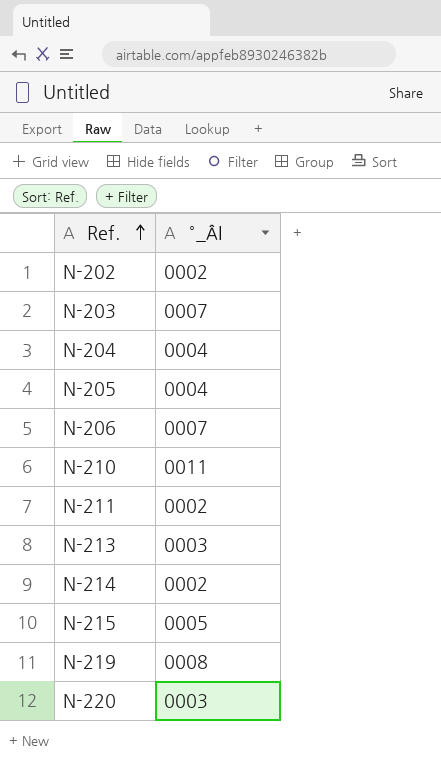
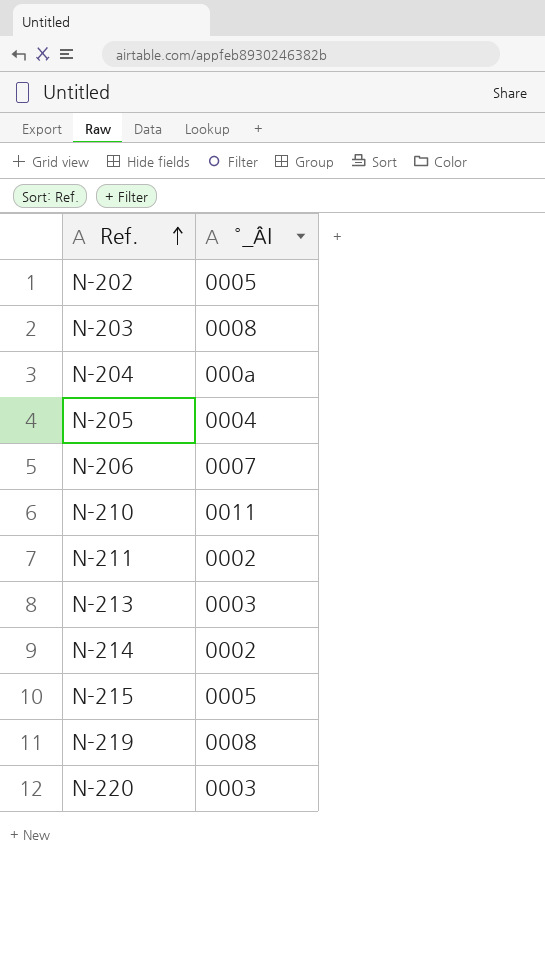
N-202 | °_ÂI: 0002 -> 0005
N-203 | °_ÂI: 0007 -> 0008
N-204 | °_ÂI: 0004 -> 000a

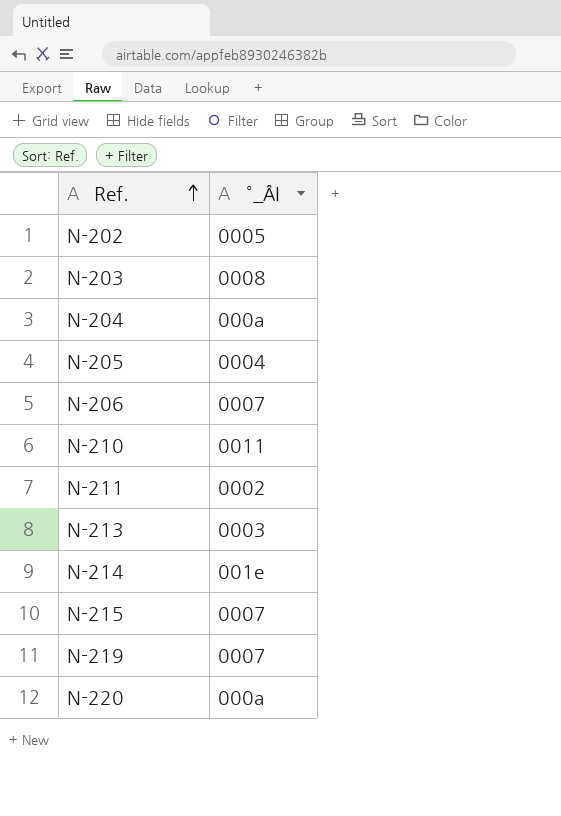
N-214 | °_ÂI: 0002 -> 001e
N-215 | °_ÂI: 0005 -> 0007
N-219 | °_ÂI: 0008 -> 0007
N-220 | °_ÂI: 0003 -> 000a

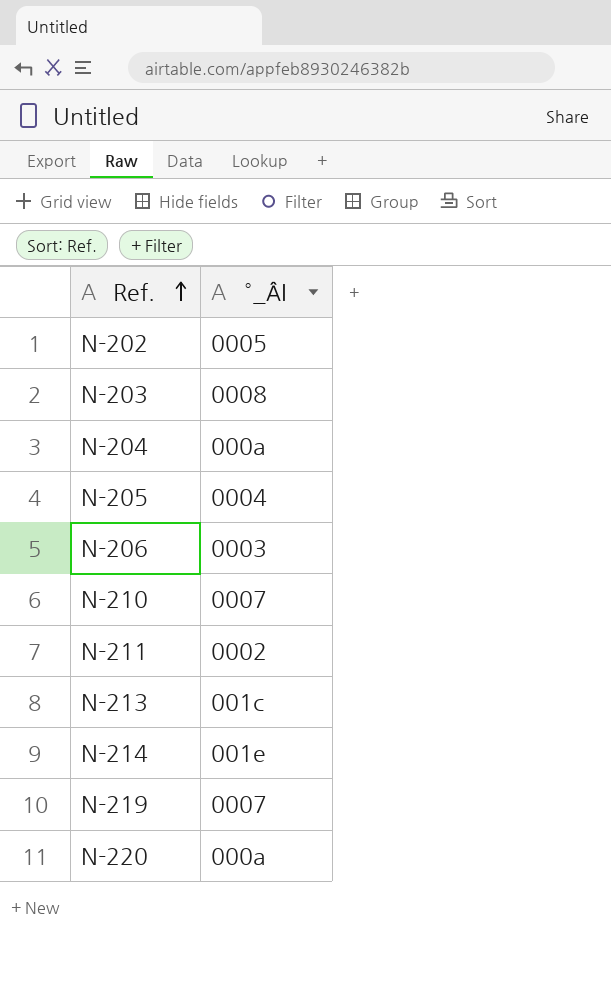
row N-215: 0007 -> none
N-206 | °_ÂI: 0007 -> 0003
N-210 | °_ÂI: 0011 -> 0007
N-213 | °_ÂI: 0003 -> 001c

